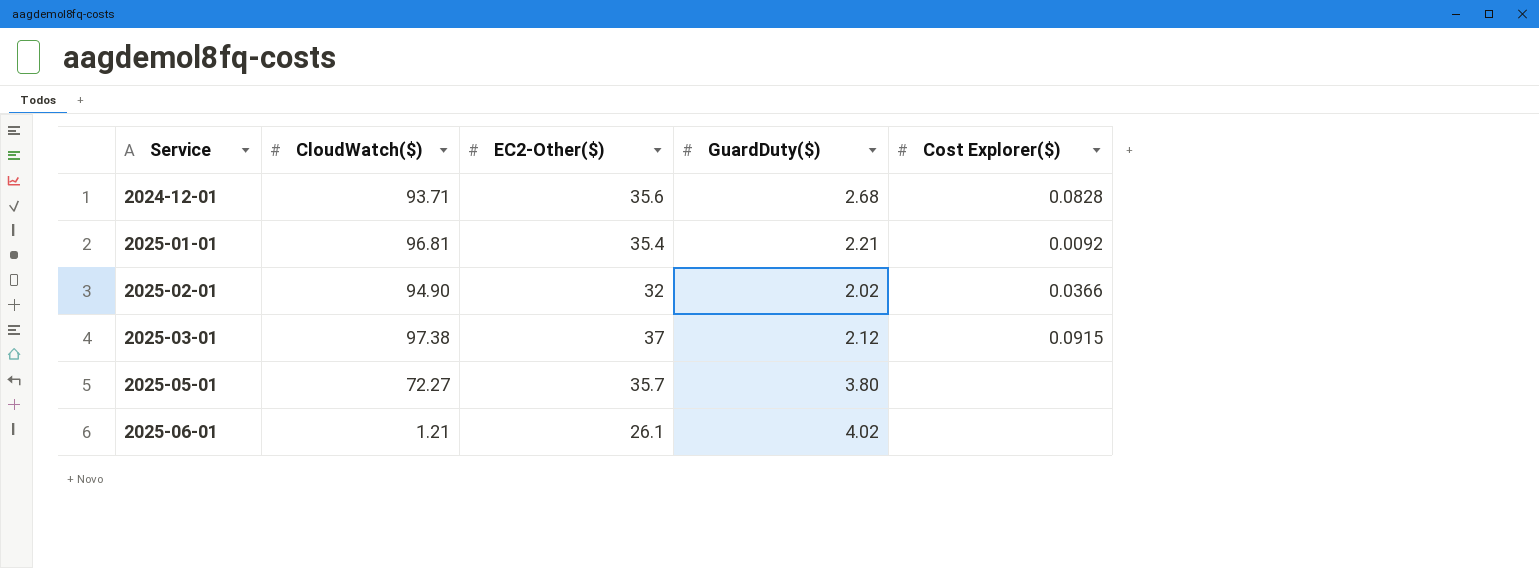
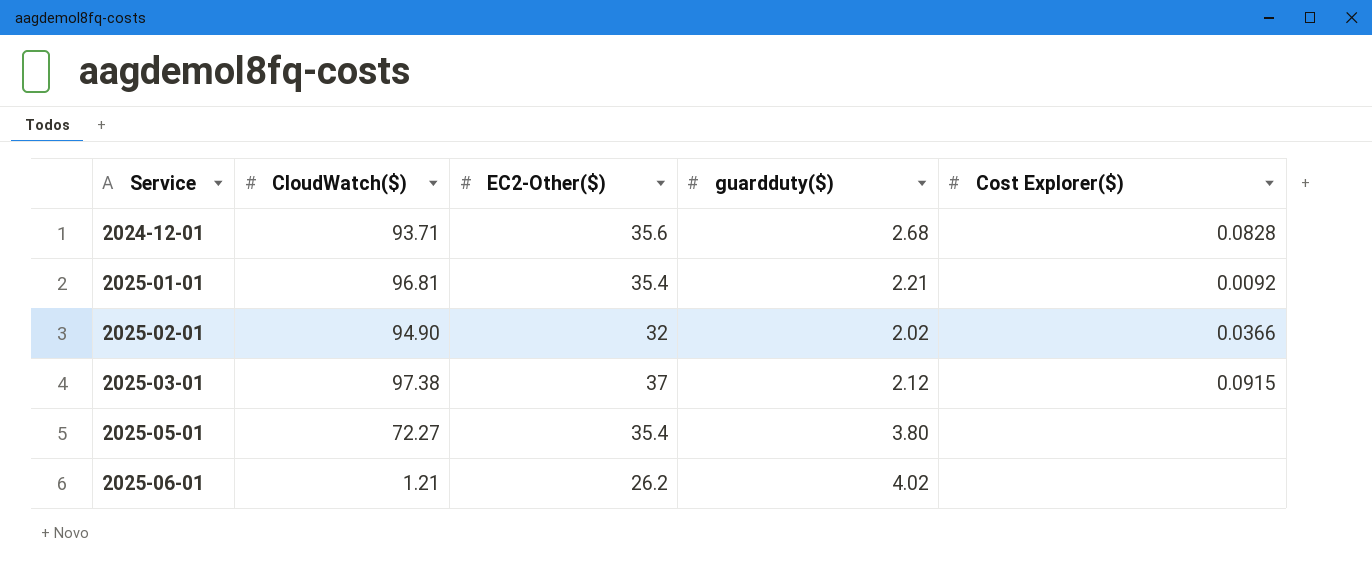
column name: GuardDuty($) -> guardduty($)
2025-05-01 | EC2-Other($): 35.7 -> 35.4
2025-06-01 | EC2-Other($): 26.1 -> 26.2

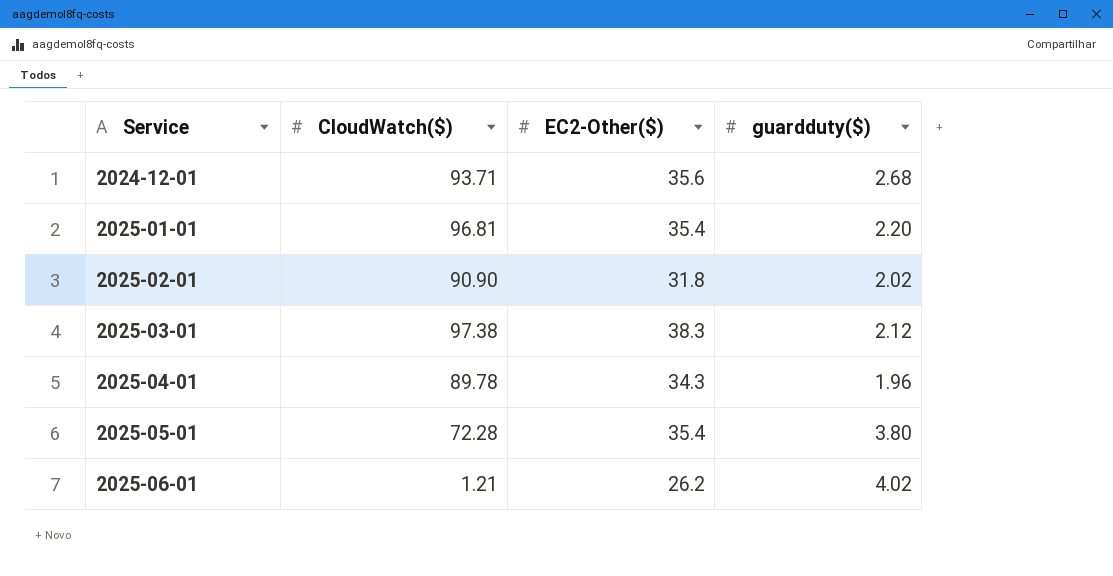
column Cost Explorer($) | position: 5 -> none
2025-01-01 | guardduty($): 2.21 -> 2.20
2025-02-01 | CloudWatch($): 94.90 -> 90.90
2025-02-01 | EC2-Other($): 32 -> 31.8
2025-03-01 | EC2-Other($): 37 -> 38.3
row 2025-04-01: none -> 89.78 | 34.3 | 1.96
2025-05-01 | CloudWatch($): 72.27 -> 72.28

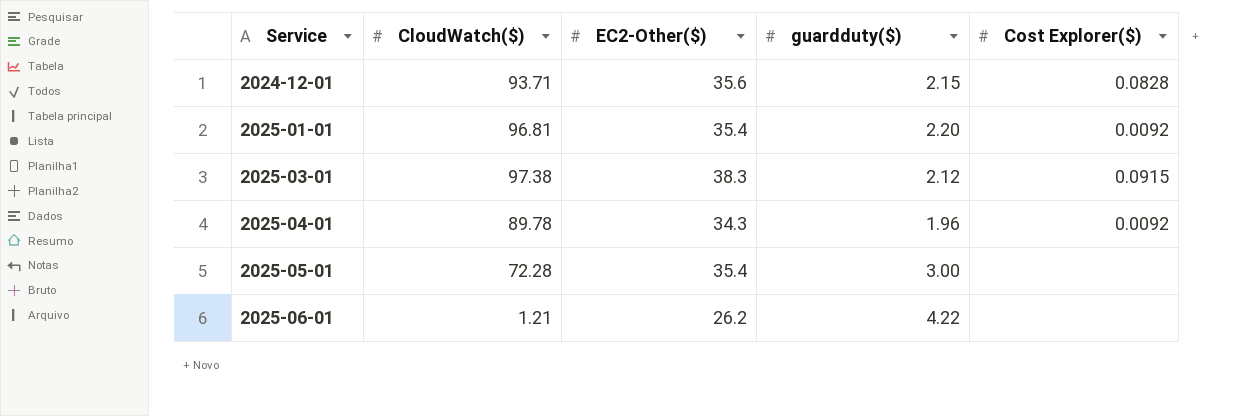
column Cost Explorer($) | position: none -> 5
row 2025-02-01: 90.90 | 31.8 | 2.02 -> none
2024-12-01 | guardduty($): 2.68 -> 2.15
2025-05-01 | guardduty($): 3.80 -> 3.00
2025-06-01 | guardduty($): 4.02 -> 4.22

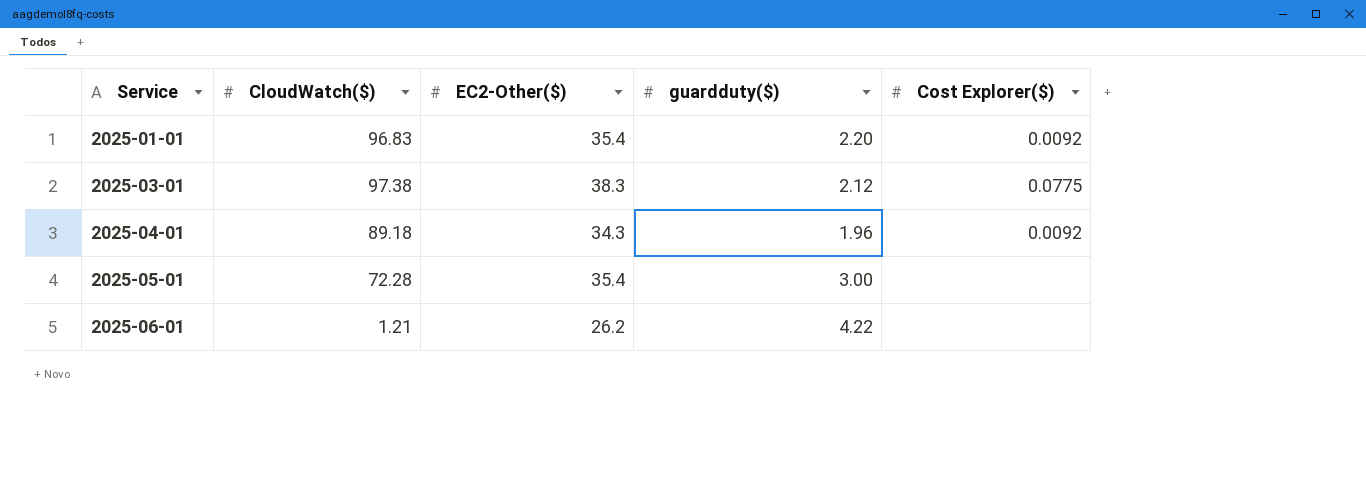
row 2024-12-01: 93.71 | 35.6 | 2.15 | 0.0828 -> none
2025-01-01 | CloudWatch($): 96.81 -> 96.83
2025-03-01 | Cost Explorer($): 0.0915 -> 0.0775
2025-04-01 | CloudWatch($): 89.78 -> 89.18

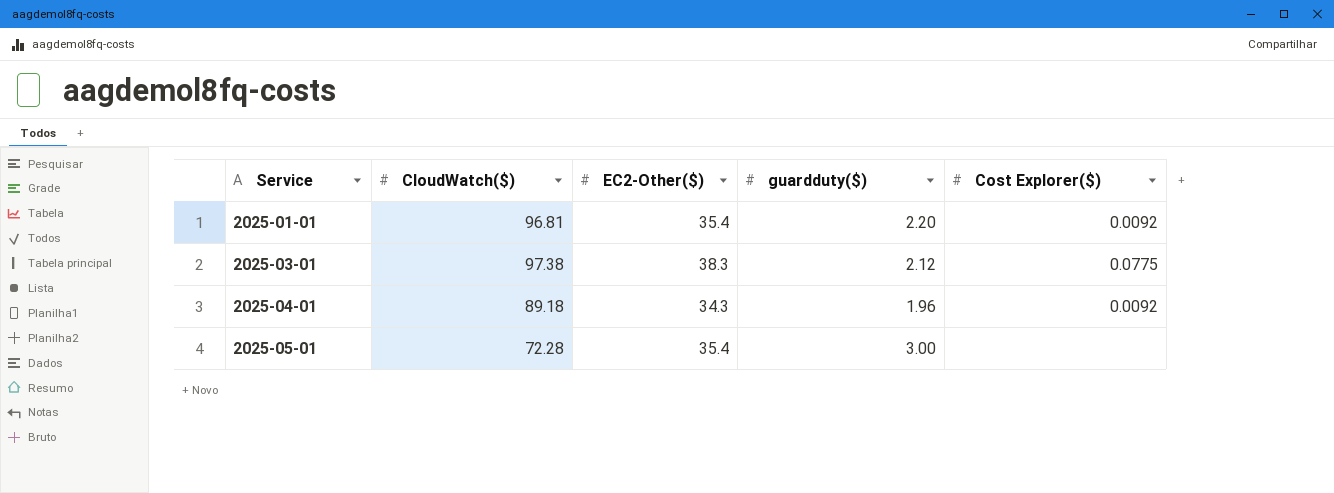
row 2025-06-01: 1.21 | 26.2 | 4.22 | none -> none
2025-01-01 | CloudWatch($): 96.83 -> 96.81

